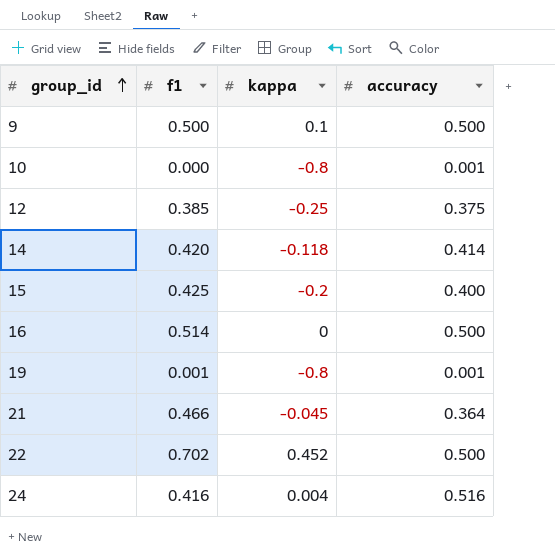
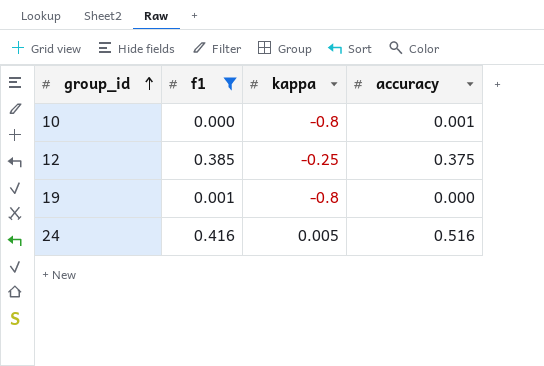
filter: none -> f1 <= 0.416
19 | accuracy: 0.001 -> 0.000
24 | kappa: 0.004 -> 0.005

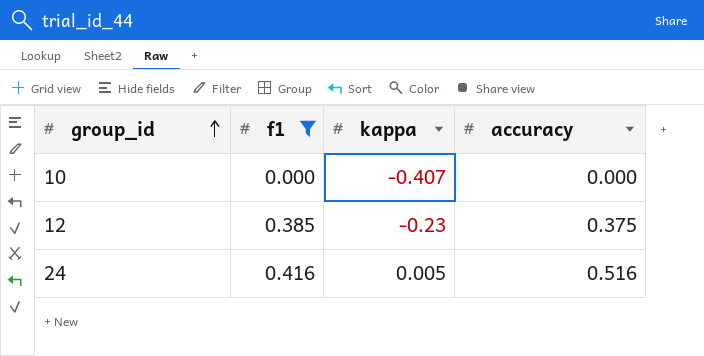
row 19: 0.001 | -0.8 | 0.000 -> none
10 | kappa: -0.8 -> -0.407
10 | accuracy: 0.001 -> 0.000
12 | kappa: -0.25 -> -0.23

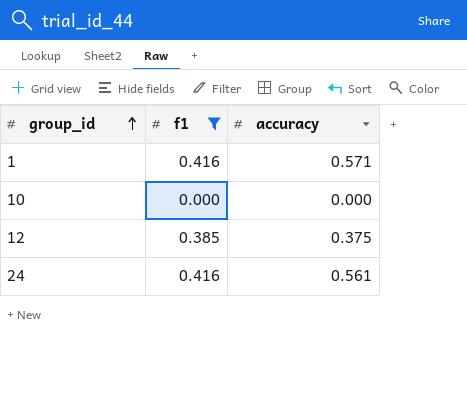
column kappa | position: 3 -> none
row 1: none -> 0.416 | 0.571
24 | accuracy: 0.516 -> 0.561

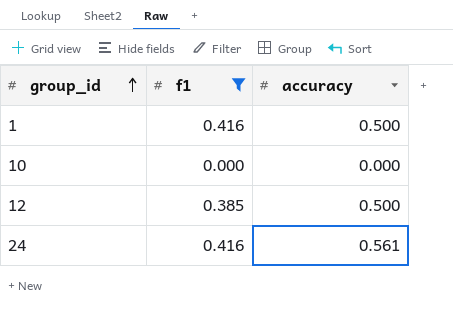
1 | accuracy: 0.571 -> 0.500
12 | accuracy: 0.375 -> 0.500

